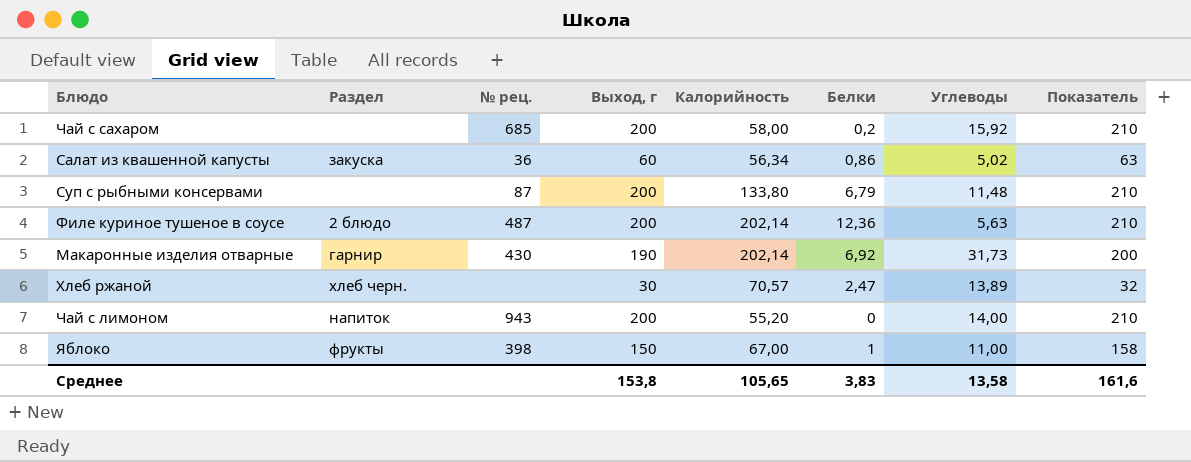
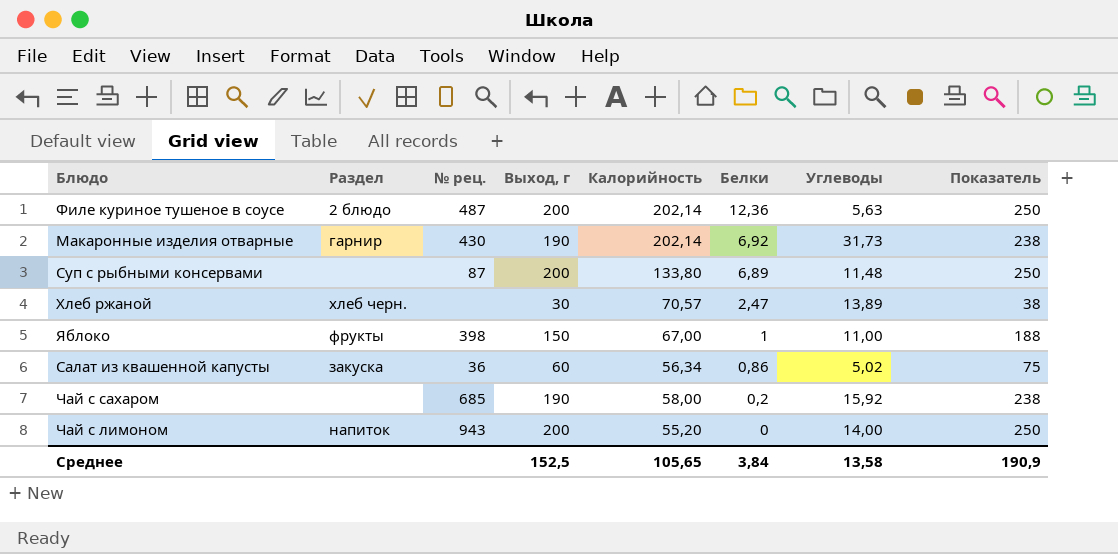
row order: none -> Белки descending
column Показатель | formula: [Выход, г] * 1,05 -> [Выход, г] * 1,25
Суп с рыбными консервами | Белки: 6,79 -> 6,89
Чай с сахаром | Выход, г: 200 -> 190
Среднее | Выход, г: 153,8 -> 152,5
Среднее | Белки: 3,83 -> 3,84
Среднее | Показатель: 161,6 -> 190,9

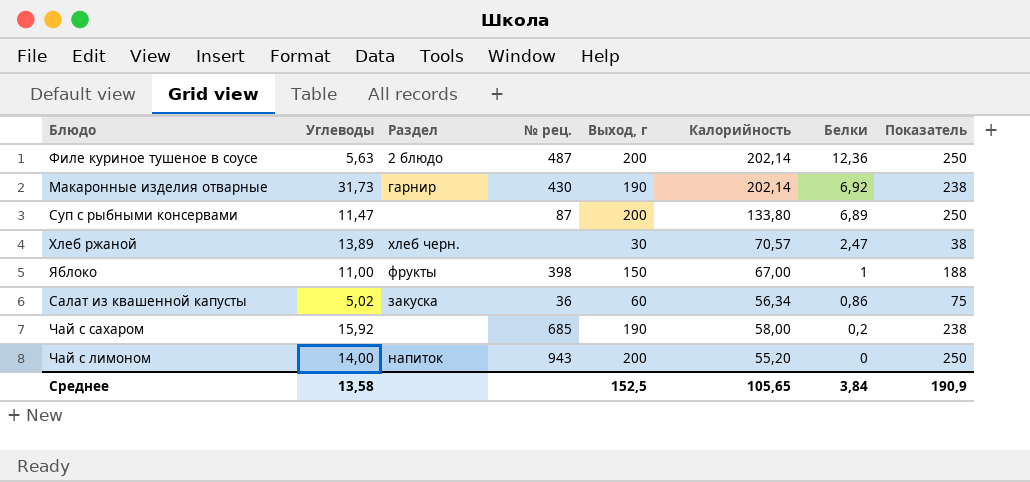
column Углеводы | position: 7 -> 2
Суп с рыбными консервами | Углеводы: 11,48 -> 11,47

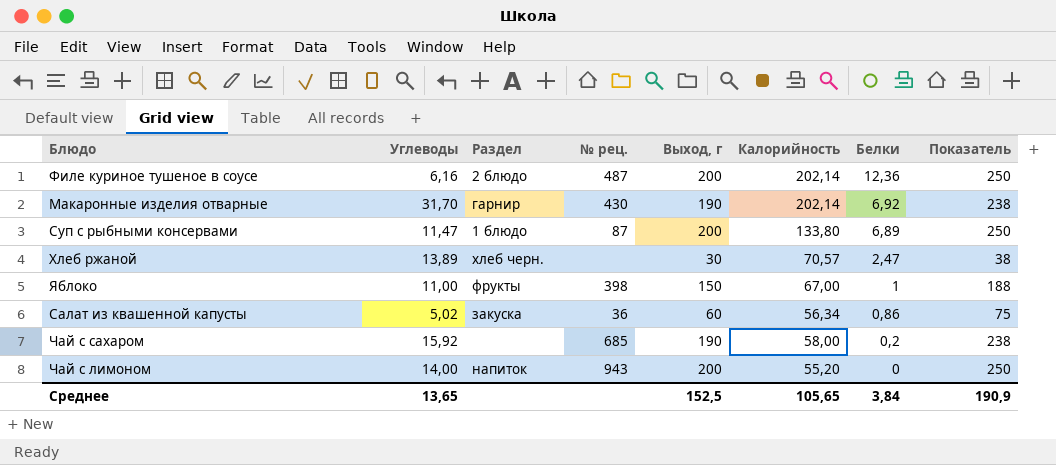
Филе куриное тушеное в соусе | Углеводы: 5,63 -> 6,16
Макаронные изделия отварные | Углеводы: 31,73 -> 31,70
Суп с рыбными консервами | Раздел: none -> 1 блюдо
Среднее | Углеводы: 13,58 -> 13,65

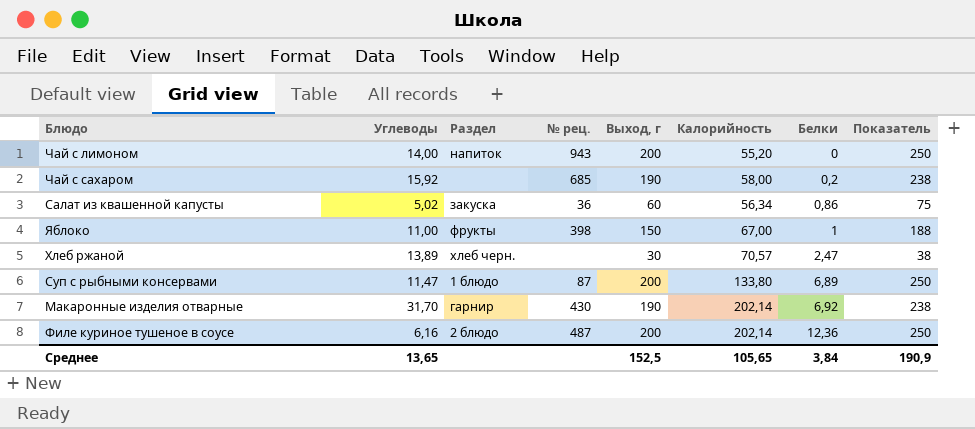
row order: Белки descending -> Белки ascending

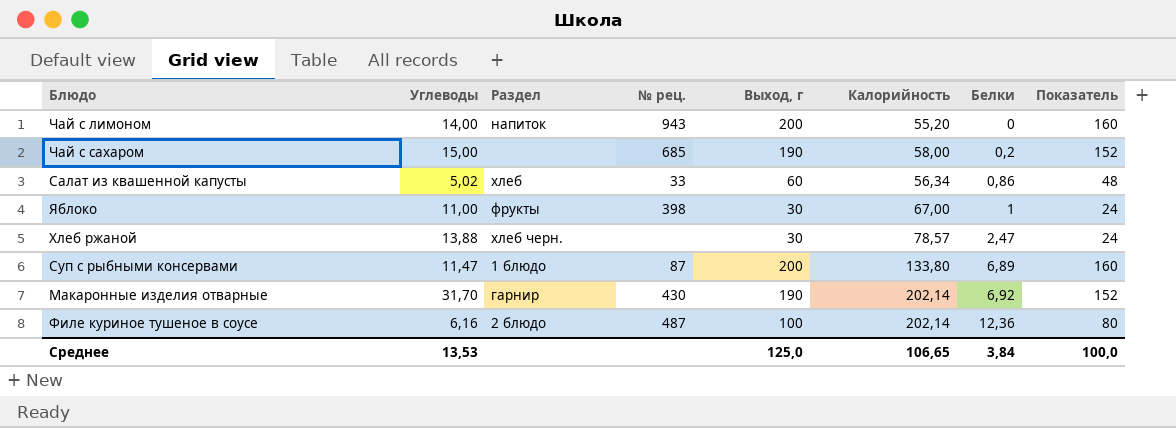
column Показатель | formula: [Выход, г] * 1,25 -> [Выход, г] * 0,8
Чай с сахаром | Углеводы: 15,92 -> 15,00
Салат из квашенной капусты | Раздел: закуска -> хлеб
Салат из квашенной капусты | № рец.: 36 -> 33
Яблоко | Выход, г: 150 -> 30
Хлеб ржаной | Углеводы: 13,89 -> 13,88
Хлеб ржаной | Калорийность: 70,57 -> 78,57
Филе куриное тушеное в соусе | Выход, г: 200 -> 100
Среднее | Углеводы: 13,65 -> 13,53
Среднее | Выход, г: 152,5 -> 125,0
Среднее | Калорийность: 105,65 -> 106,65
Среднее | Показатель: 190,9 -> 100,0

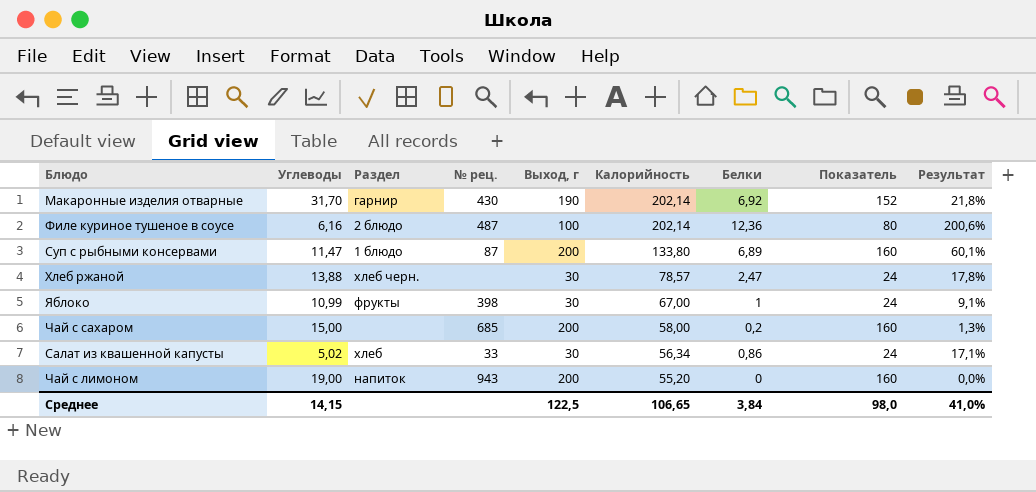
row order: Белки ascending -> Калорийность descending
column Результат | formula: none -> [Белки] / [Углеводы]
Яблоко | Углеводы: 11,00 -> 10,99
Чай с сахаром | Выход, г: 190 -> 200
Чай с сахаром | Показатель: 152 -> 160
Салат из квашенной капусты | Выход, г: 60 -> 30
Салат из квашенной капусты | Показатель: 48 -> 24
Чай с лимоном | Углеводы: 14,00 -> 19,00
Среднее | Углеводы: 13,53 -> 14,15
Среднее | Выход, г: 125,0 -> 122,5
Среднее | Показатель: 100,0 -> 98,0

